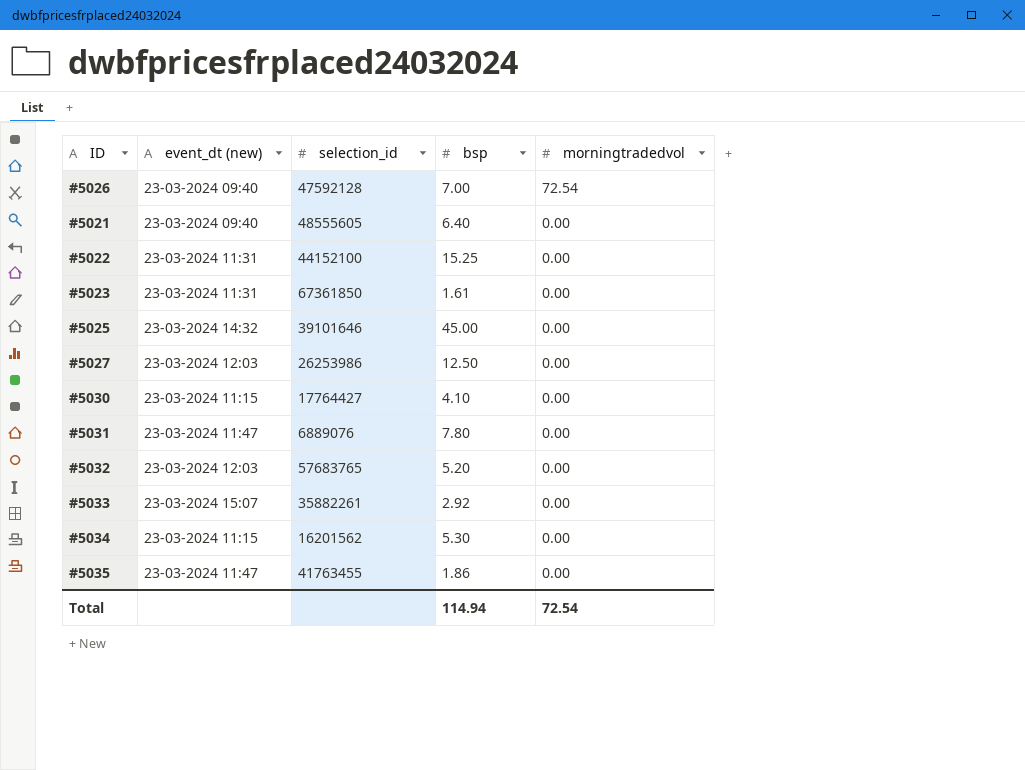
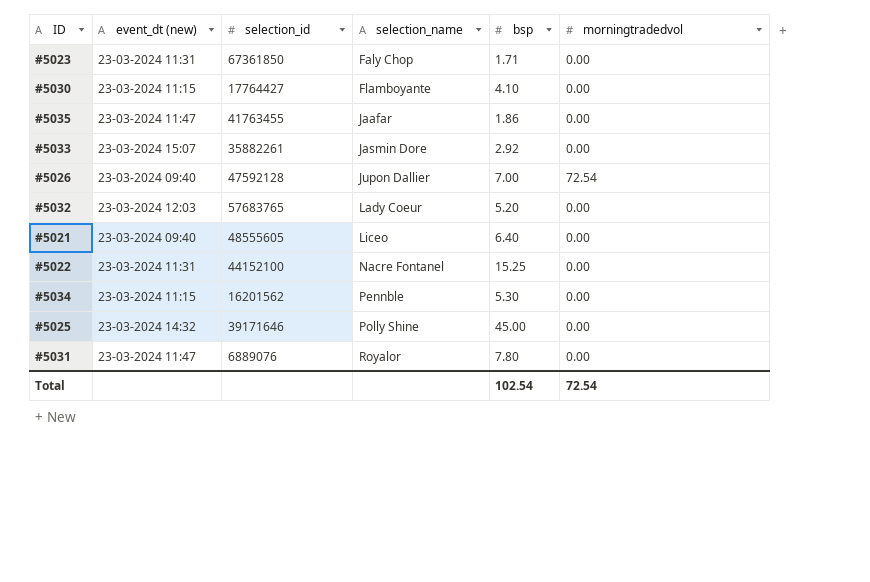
row order: morningtradedvol descending -> selection_name ascending
column selection_name | position: none -> 4
row #5027: 23-03-2024 12:03 | 26253986 | 12.50 | 0.00 -> none
#5023 | bsp: 1.61 -> 1.71
#5025 | selection_id: 39101646 -> 39171646
Total | bsp: 114.94 -> 102.54

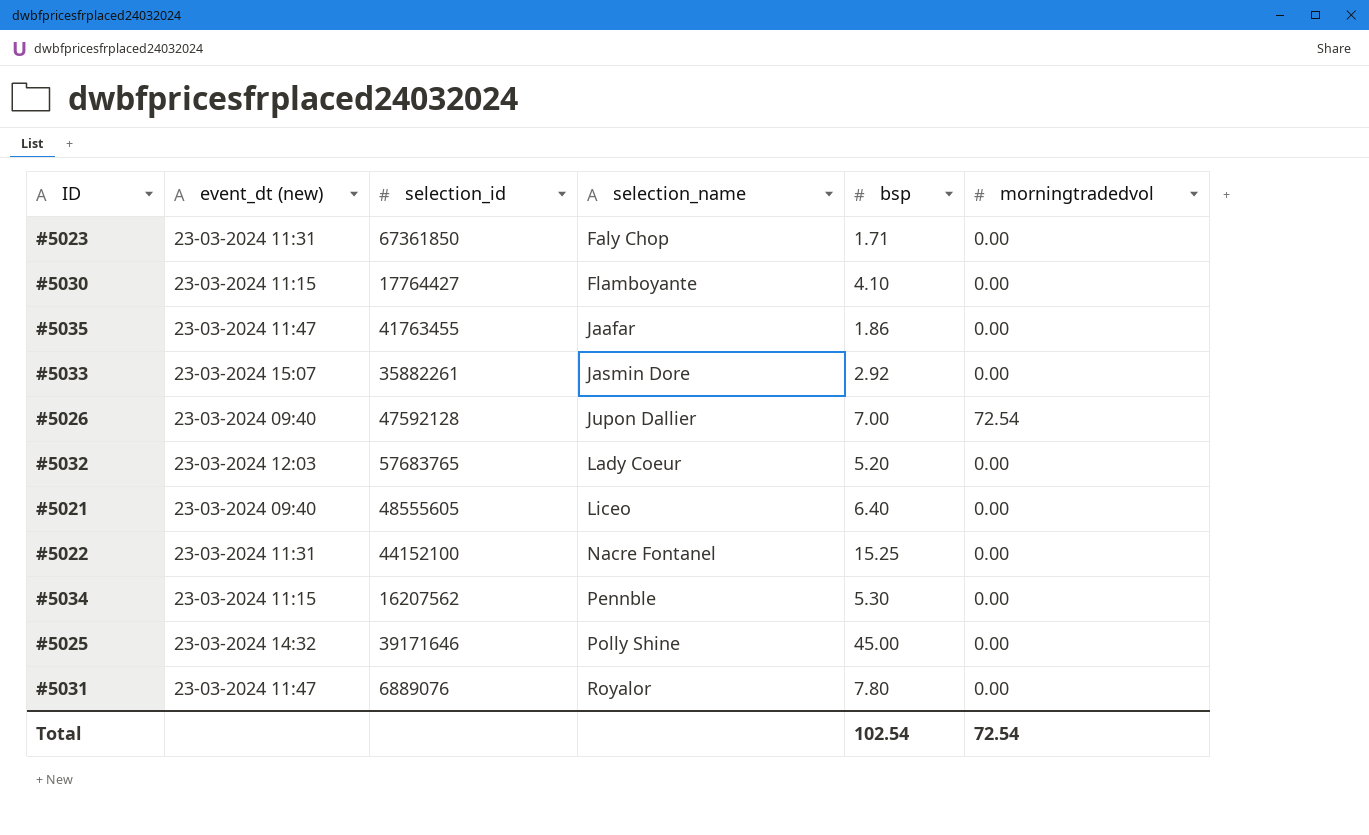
#5034 | selection_id: 16201562 -> 16207562

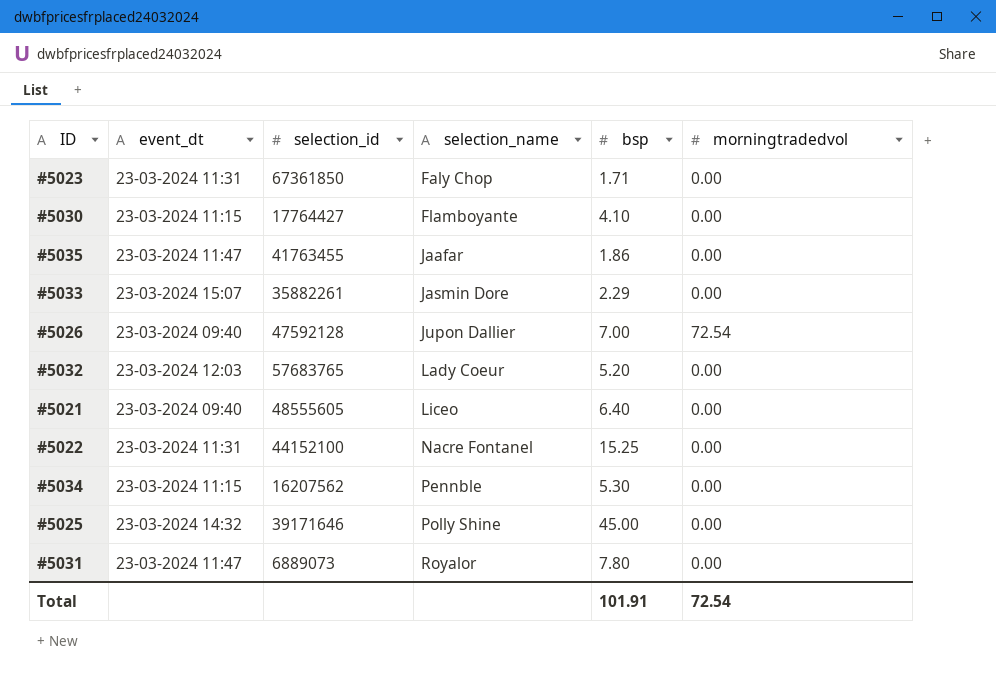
column name: event_dt (new) -> event_dt
#5033 | bsp: 2.92 -> 2.29
#5031 | selection_id: 6889076 -> 6889073
Total | bsp: 102.54 -> 101.91

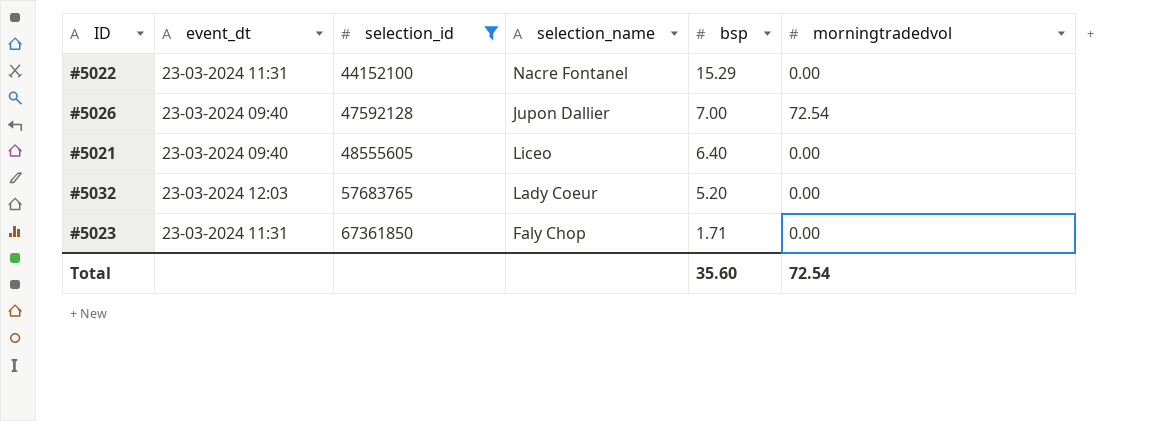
filter: none -> selection_id >= 44152100
row order: selection_name ascending -> selection_id ascending
#5022 | bsp: 15.25 -> 15.29
Total | bsp: 101.91 -> 35.60

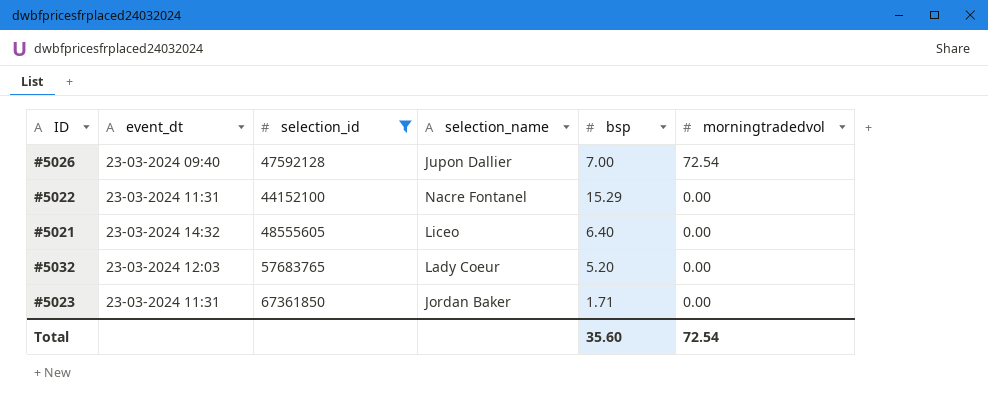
row order: selection_id ascending -> morningtradedvol descending
#5021 | event_dt: 23-03-2024 09:40 -> 23-03-2024 14:32
#5023 | selection_name: Faly Chop -> Jordan Baker

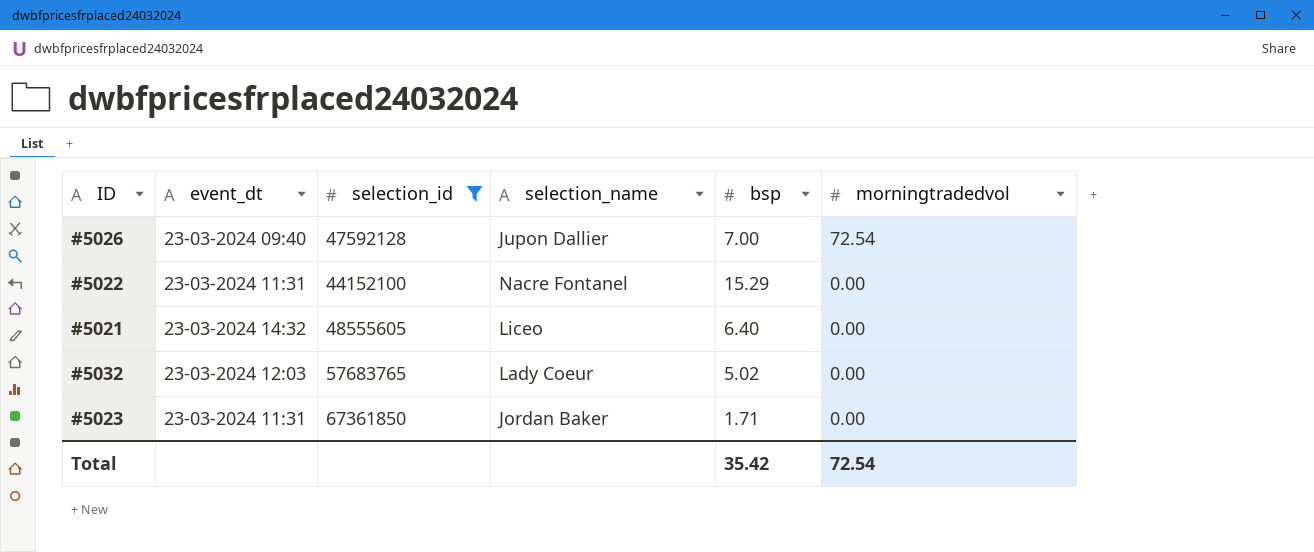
#5032 | bsp: 5.20 -> 5.02
Total | bsp: 35.60 -> 35.42

